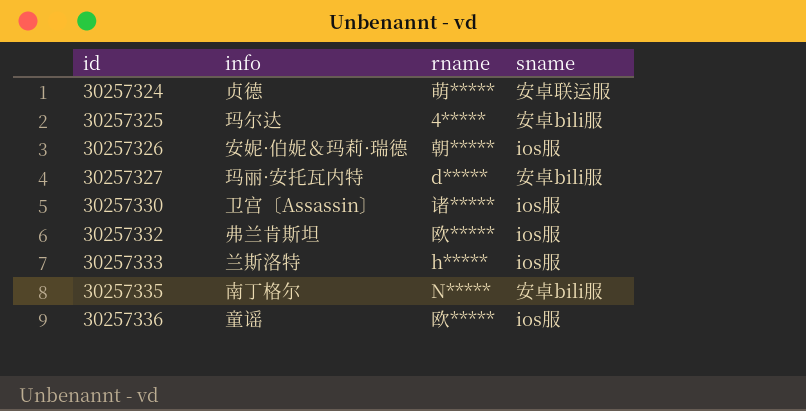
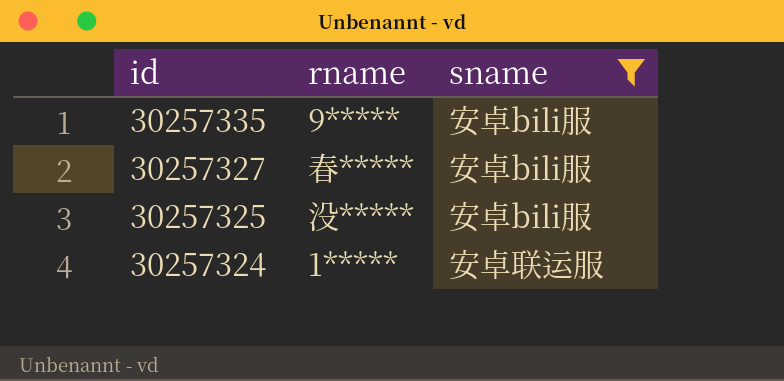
filter: none -> sname != ios服
row order: id ascending -> id descending
column info | position: 2 -> none
30257335 | rname: N***** -> 9*****
30257327 | rname: d***** -> 春*****
30257325 | rname: 4***** -> 没*****
30257324 | rname: 萌***** -> 1*****

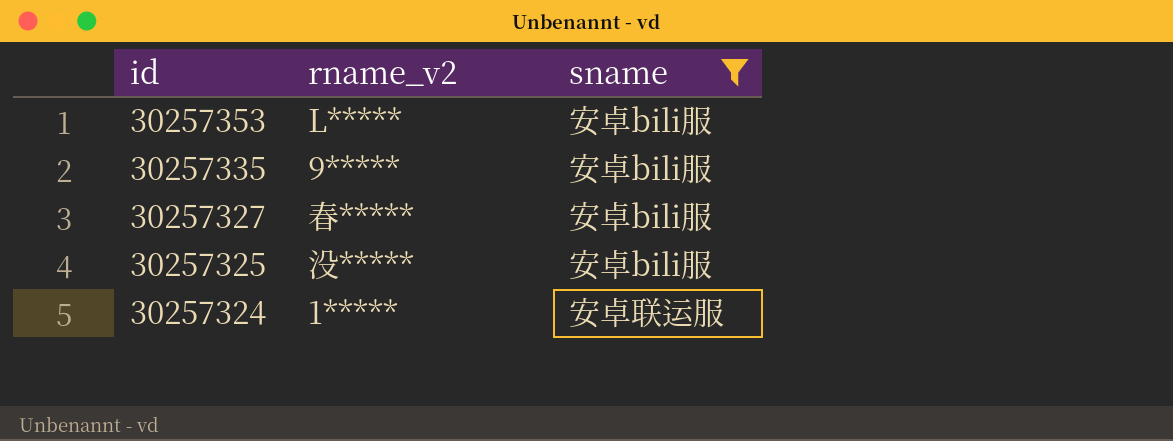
column name: rname -> rname_v2
row 30257353: none -> L***** | 安卓bili服

